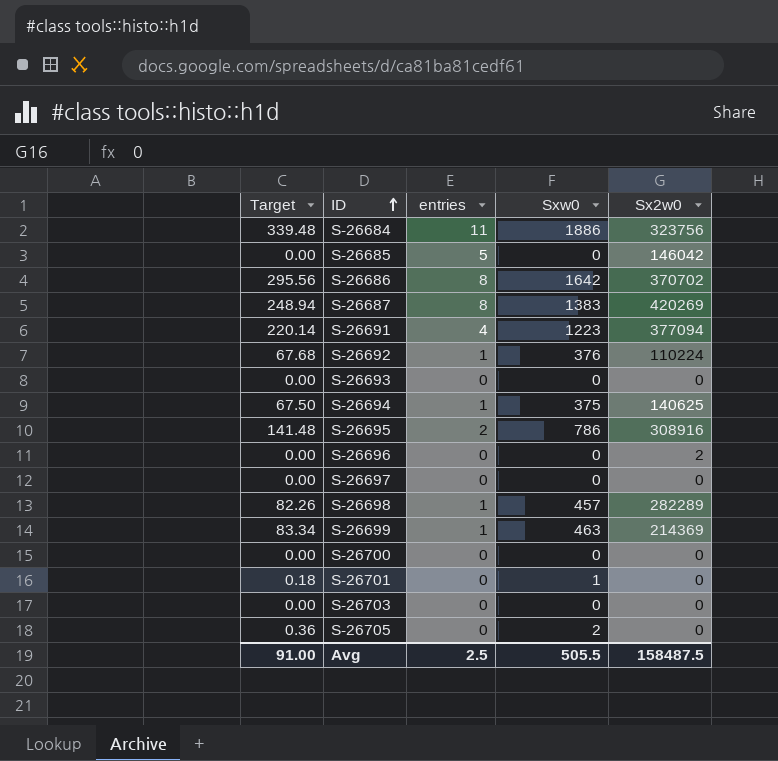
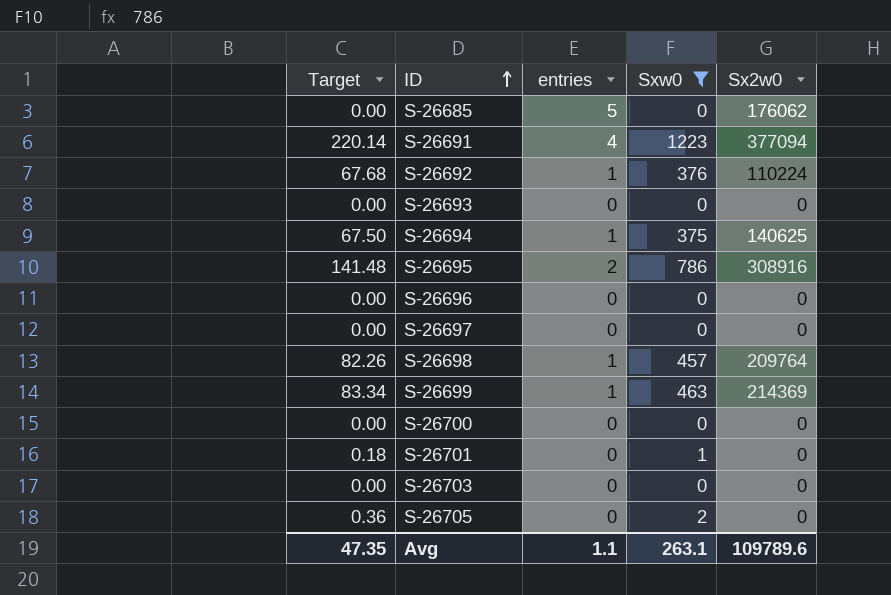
filter: none -> Sxw0 <= 1223
S-26685 | Sx2w0: 146042 -> 176062
S-26696 | Sx2w0: 2 -> 0
S-26698 | Sx2w0: 282289 -> 209764
Avg | Target: 91.00 -> 47.35
Avg | entries: 2.5 -> 1.1
Avg | Sxw0: 505.5 -> 263.1
Avg | Sx2w0: 158487.5 -> 109789.6

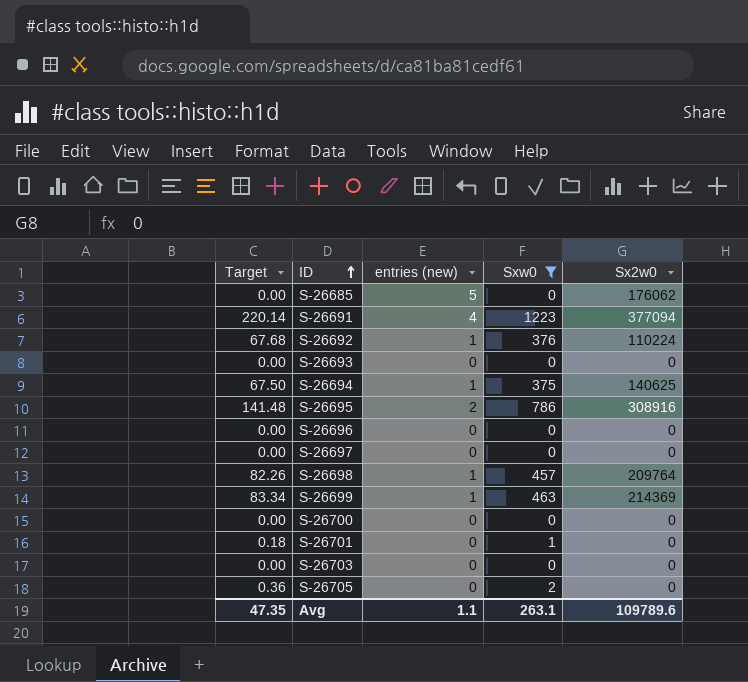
column name: entries -> entries (new)

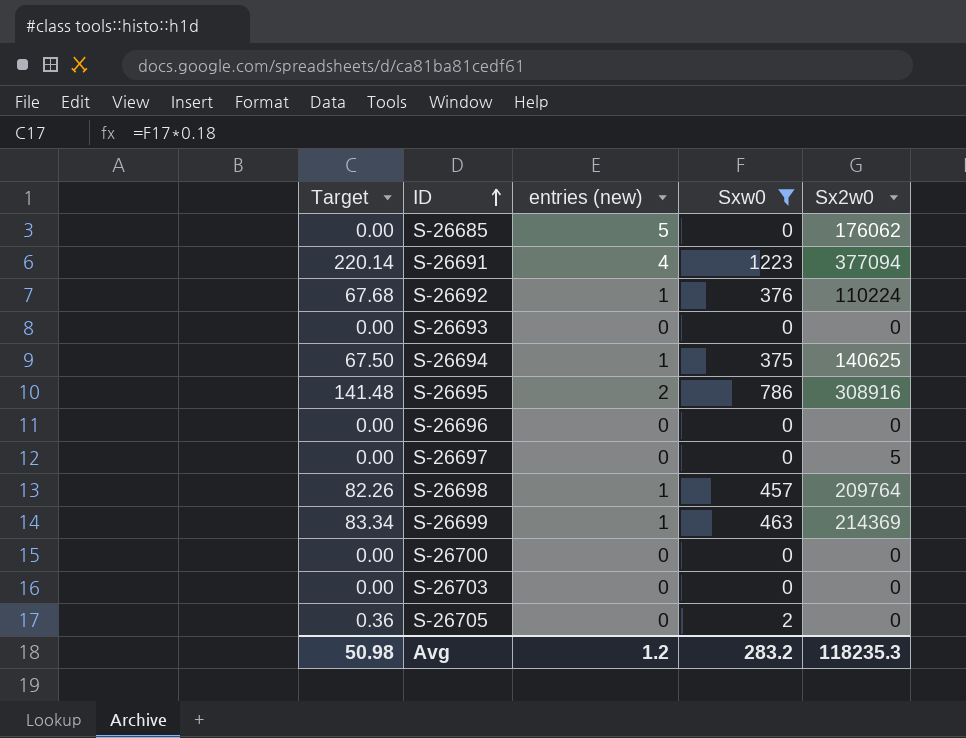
row S-26701: 0.18 | 0 | 1 | 0 -> none
S-26697 | Sx2w0: 0 -> 5
Avg | Target: 47.35 -> 50.98
Avg | entries (new): 1.1 -> 1.2
Avg | Sxw0: 263.1 -> 283.2
Avg | Sx2w0: 109789.6 -> 118235.3

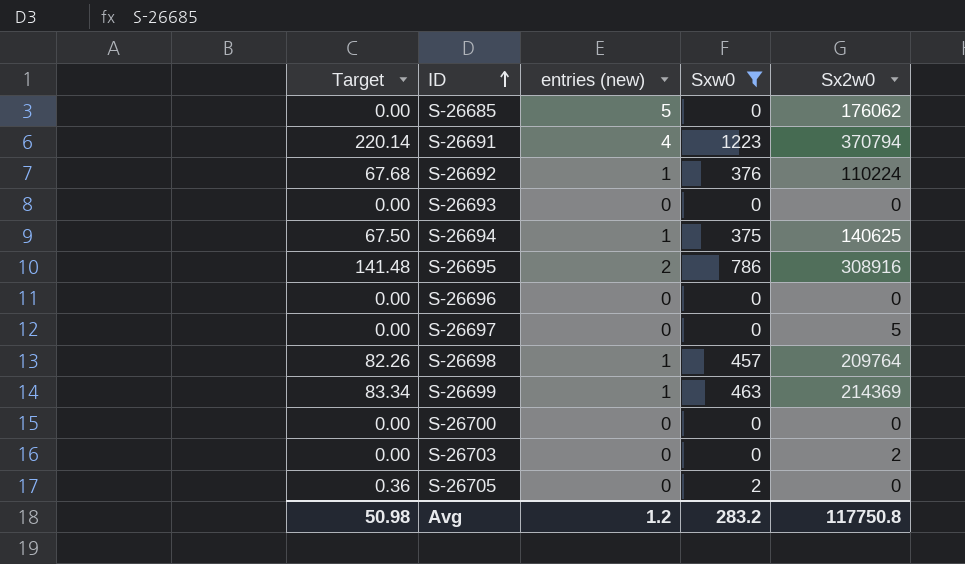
S-26691 | Sx2w0: 377094 -> 370794
S-26703 | Sx2w0: 0 -> 2
Avg | Sx2w0: 118235.3 -> 117750.8

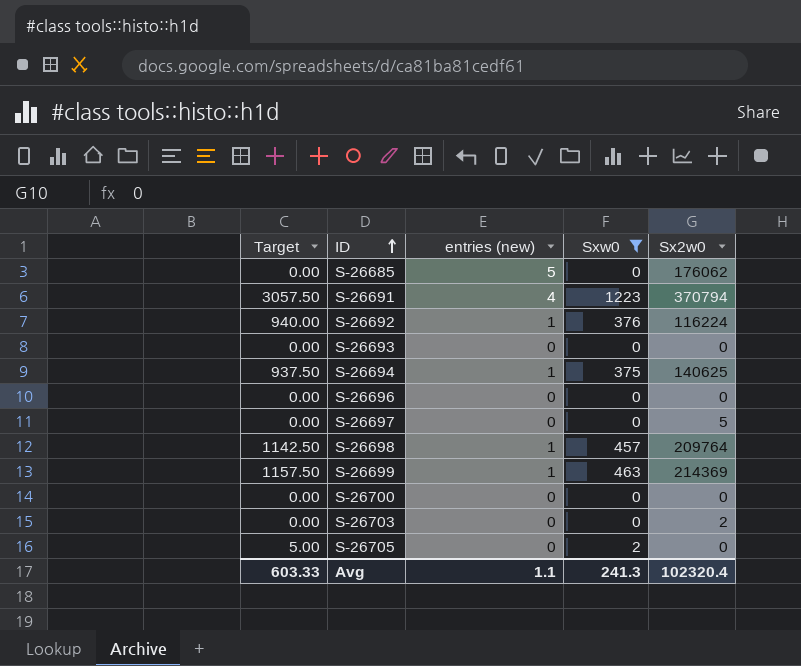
column Target | formula: [Sxw0] * 0.18 -> [Sxw0] * 2.5
row S-26695: 141.48 | 2 | 786 | 308916 -> none
S-26692 | Sx2w0: 110224 -> 116224
Avg | Target: 50.98 -> 603.33
Avg | entries (new): 1.2 -> 1.1
Avg | Sxw0: 283.2 -> 241.3
Avg | Sx2w0: 117750.8 -> 102320.4

